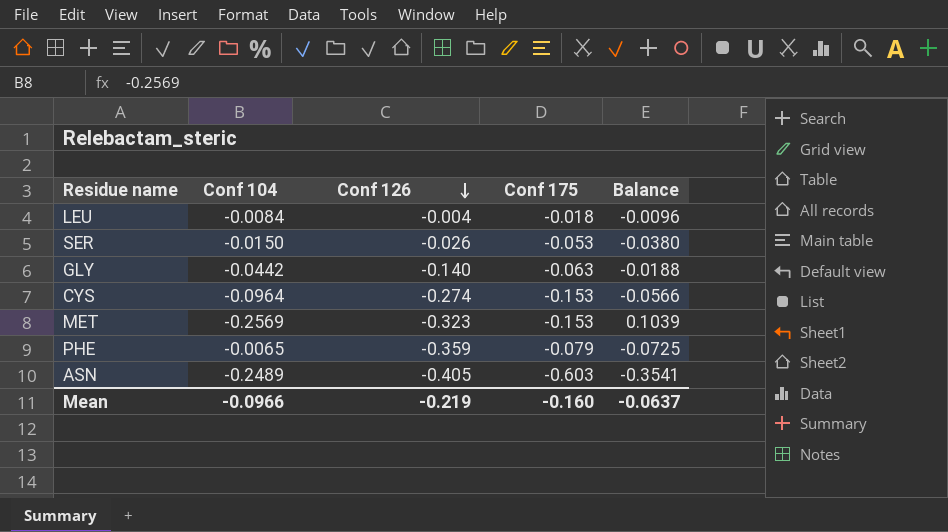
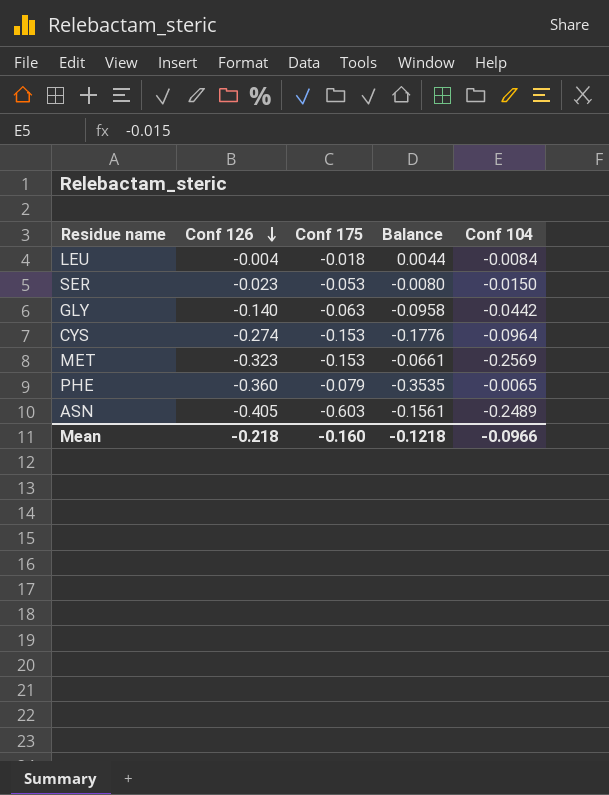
column Balance | formula: [Conf 175] - [Conf 104] -> [Conf 126] - [Conf 104]
column Conf 104 | position: 2 -> 5
SER | Conf 126: -0.026 -> -0.023
PHE | Conf 126: -0.359 -> -0.360
Mean | Conf 126: -0.219 -> -0.218
Mean | Balance: -0.0637 -> -0.1218

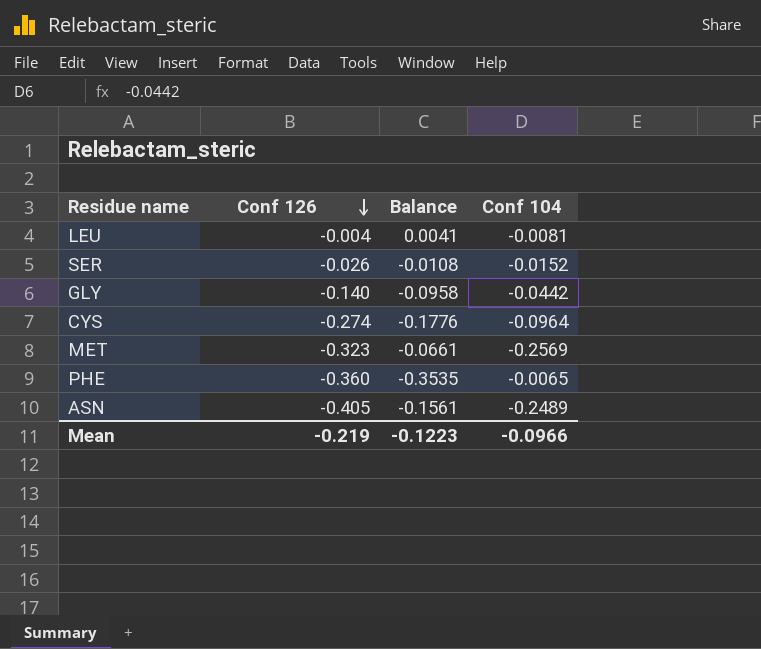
column Conf 175 | position: 3 -> none
LEU | Balance: 0.0044 -> 0.0041
LEU | Conf 104: -0.0084 -> -0.0081
SER | Conf 126: -0.023 -> -0.026
SER | Balance: -0.0080 -> -0.0108
SER | Conf 104: -0.0150 -> -0.0152
Mean | Conf 126: -0.218 -> -0.219
Mean | Balance: -0.1218 -> -0.1223

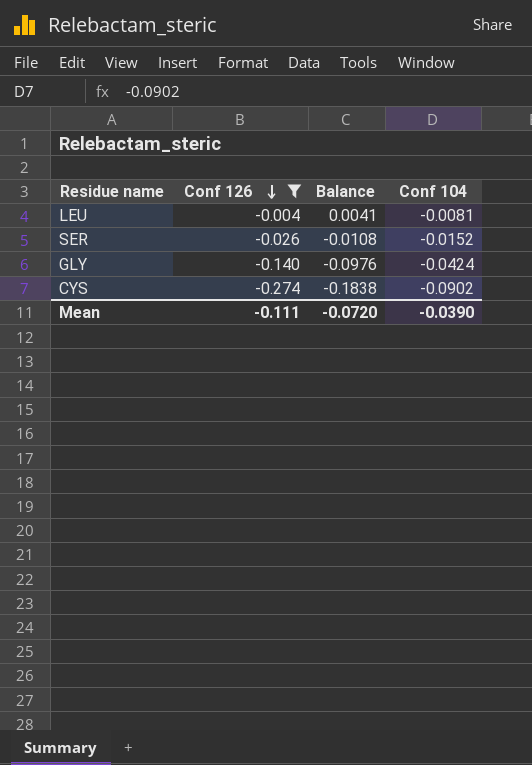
filter: none -> Conf 126 >= -0.274
GLY | Balance: -0.0958 -> -0.0976
GLY | Conf 104: -0.0442 -> -0.0424
CYS | Balance: -0.1776 -> -0.1838
CYS | Conf 104: -0.0964 -> -0.0902
Mean | Conf 126: -0.219 -> -0.111
Mean | Balance: -0.1223 -> -0.0720
Mean | Conf 104: -0.0966 -> -0.0390

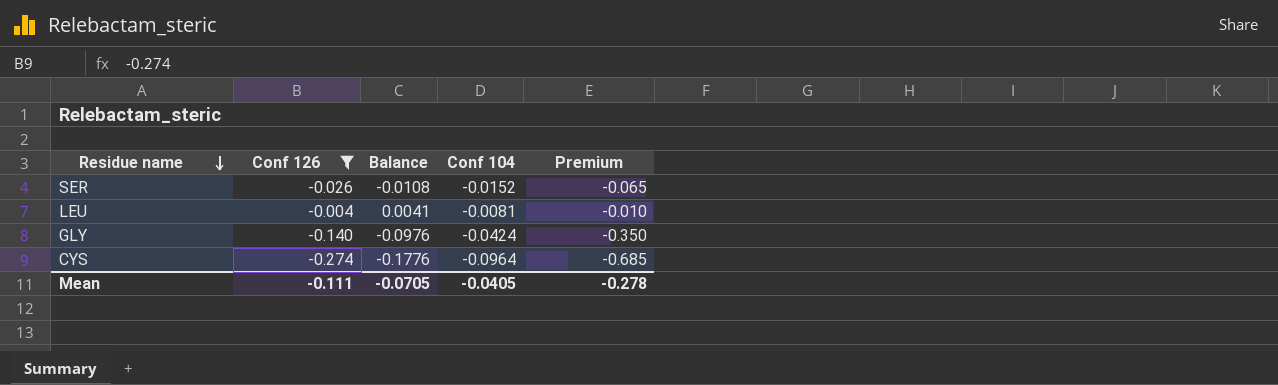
row order: Conf 126 descending -> Residue name descending
column Premium | formula: none -> [Conf 126] * 2.5
CYS | Balance: -0.1838 -> -0.1776
CYS | Conf 104: -0.0902 -> -0.0964
Mean | Balance: -0.0720 -> -0.0705
Mean | Conf 104: -0.0390 -> -0.0405

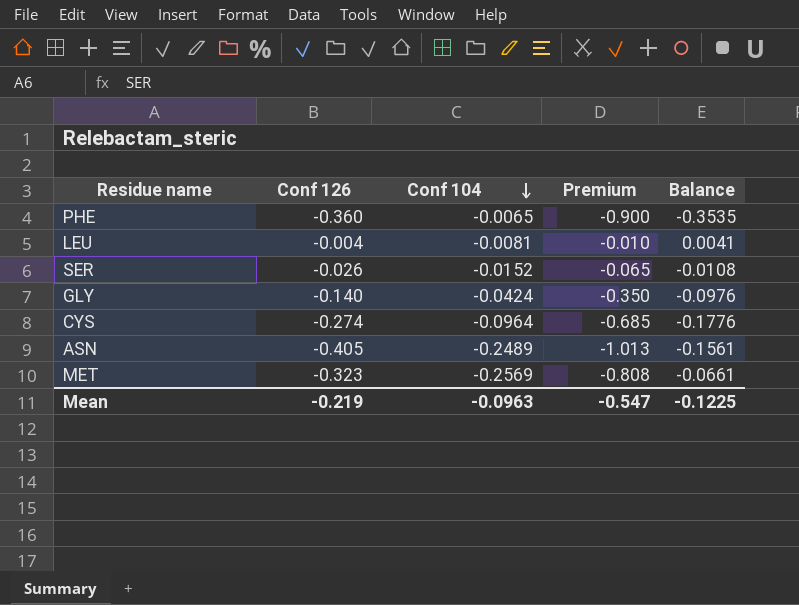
filter: Conf 126 >= -0.274 -> none
row order: Residue name descending -> Conf 104 descending
column Balance | position: 3 -> 5
Mean | Conf 126: -0.111 -> -0.219
Mean | Conf 104: -0.0405 -> -0.0963
Mean | Premium: -0.278 -> -0.547
Mean | Balance: -0.0705 -> -0.1225

